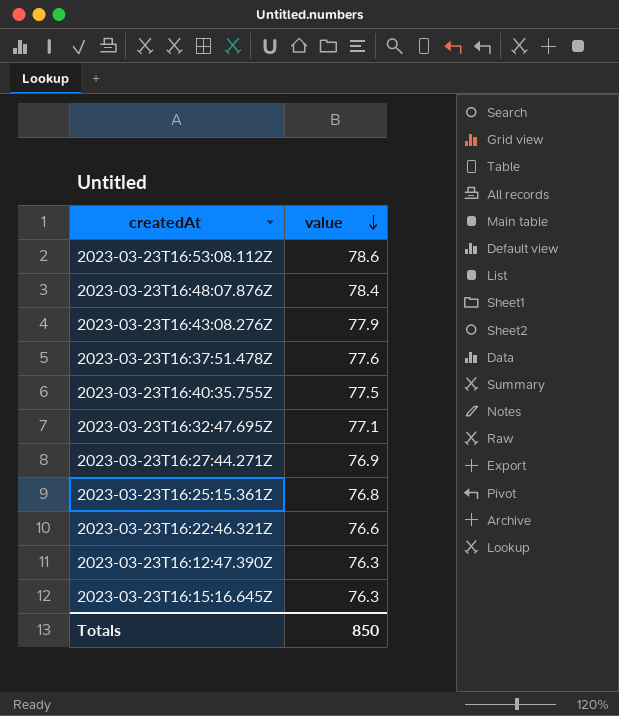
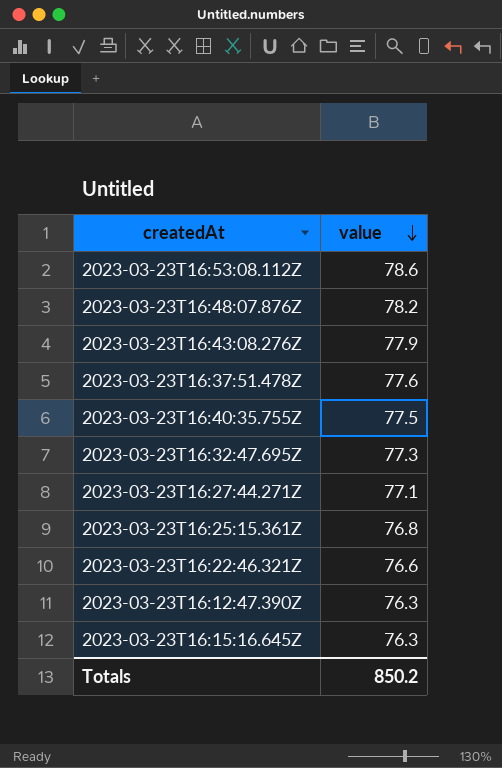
2023-03-23T16:48:07.876Z | value: 78.4 -> 78.2
2023-03-23T16:32:47.695Z | value: 77.1 -> 77.3
2023-03-23T16:27:44.271Z | value: 76.9 -> 77.1
Totals | value: 850 -> 850.2

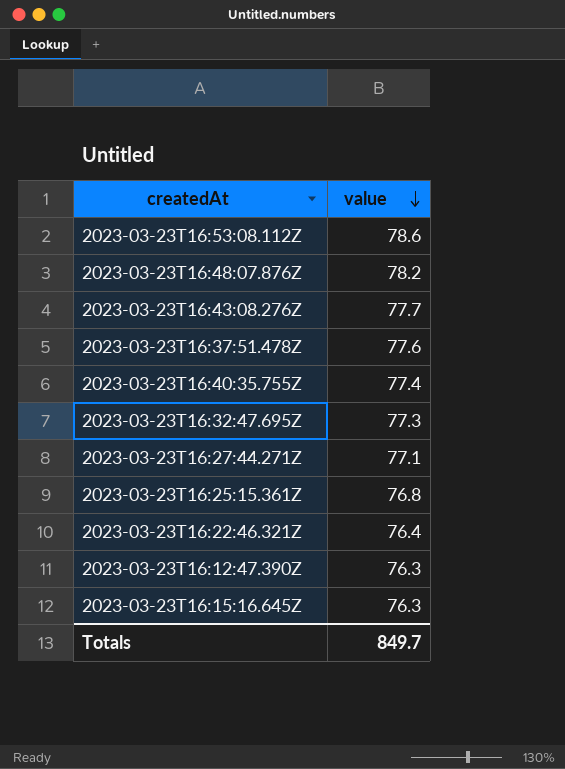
2023-03-23T16:43:08.276Z | value: 77.9 -> 77.7
2023-03-23T16:40:35.755Z | value: 77.5 -> 77.4
2023-03-23T16:22:46.321Z | value: 76.6 -> 76.4
Totals | value: 850.2 -> 849.7

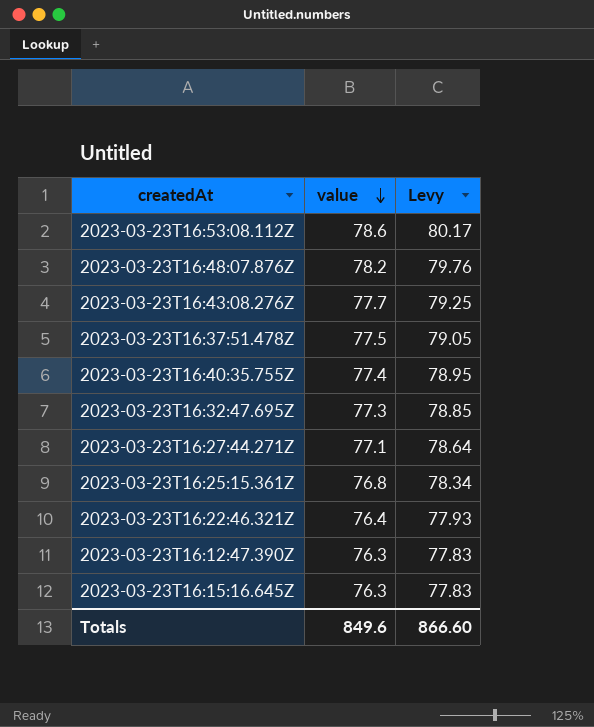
column Levy | formula: none -> [value] * 1.02
2023-03-23T16:37:51.478Z | value: 77.6 -> 77.5
Totals | value: 849.7 -> 849.6

